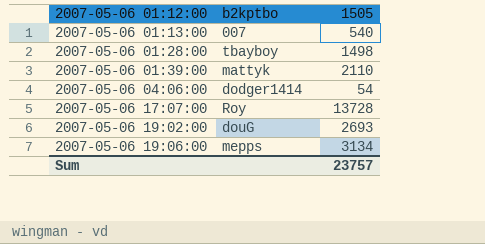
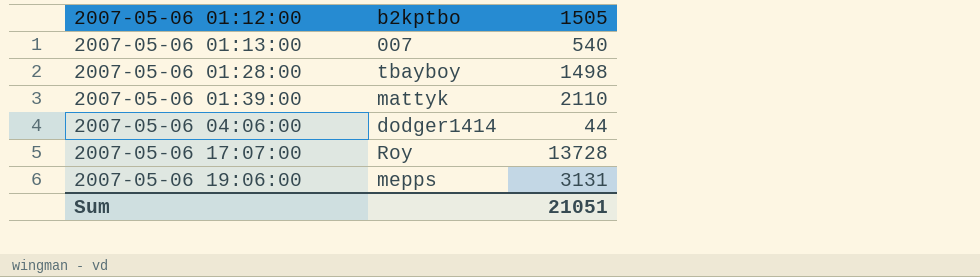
row 2007-05-06 19:02:00: douG | 2693 -> none
2007-05-06 04:06:00 | 1505: 54 -> 44
2007-05-06 19:06:00 | 1505: 3134 -> 3131
Sum | 1505: 23757 -> 21051

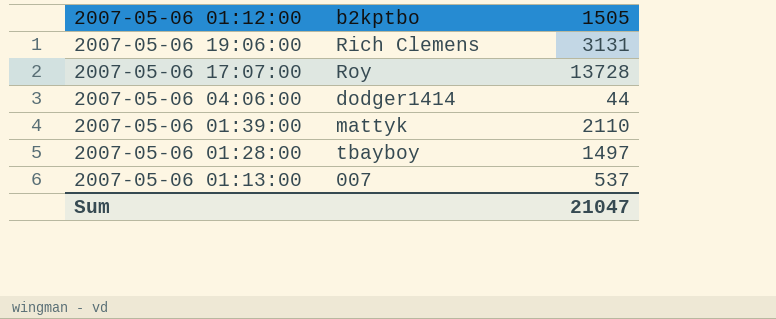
row order: 2007-05-06 01:12:00 ascending -> 2007-05-06 01:12:00 descending
2007-05-06 19:06:00 | b2kptbo: mepps -> Rich Clemens
2007-05-06 01:28:00 | 1505: 1498 -> 1497
2007-05-06 01:13:00 | 1505: 540 -> 537
Sum | 1505: 21051 -> 21047

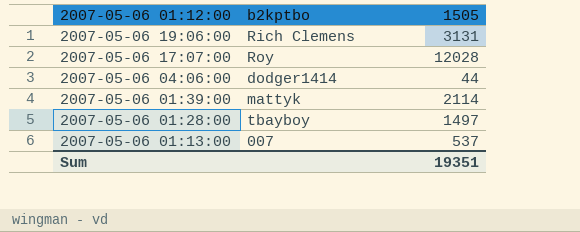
2007-05-06 17:07:00 | 1505: 13728 -> 12028
2007-05-06 01:39:00 | 1505: 2110 -> 2114
Sum | 1505: 21047 -> 19351

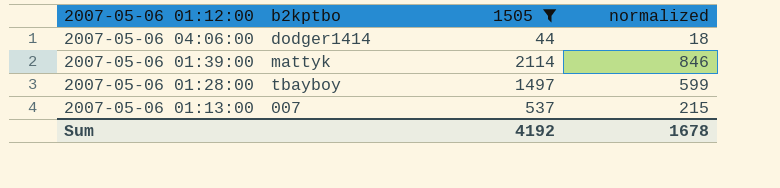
filter: none -> 1505 <= 2114
column normalized | formula: none -> [1505] * 0.4
Sum | 1505: 19351 -> 4192

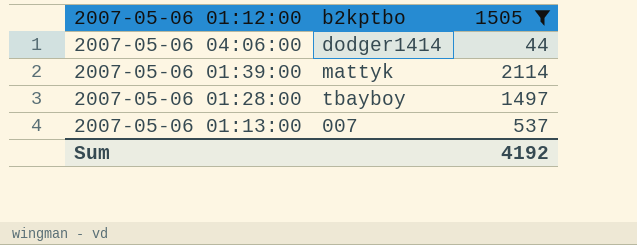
column normalized | formula: [1505] * 0.4 -> none

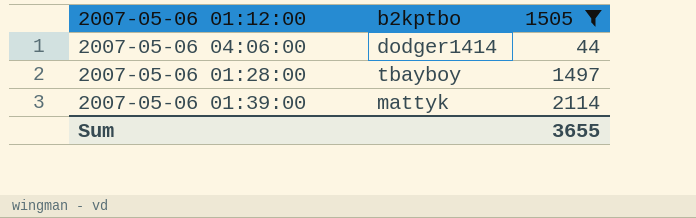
row order: 2007-05-06 01:12:00 descending -> 1505 ascending
row 2007-05-06 01:13:00: 007 | 537 -> none
Sum | 1505: 4192 -> 3655

